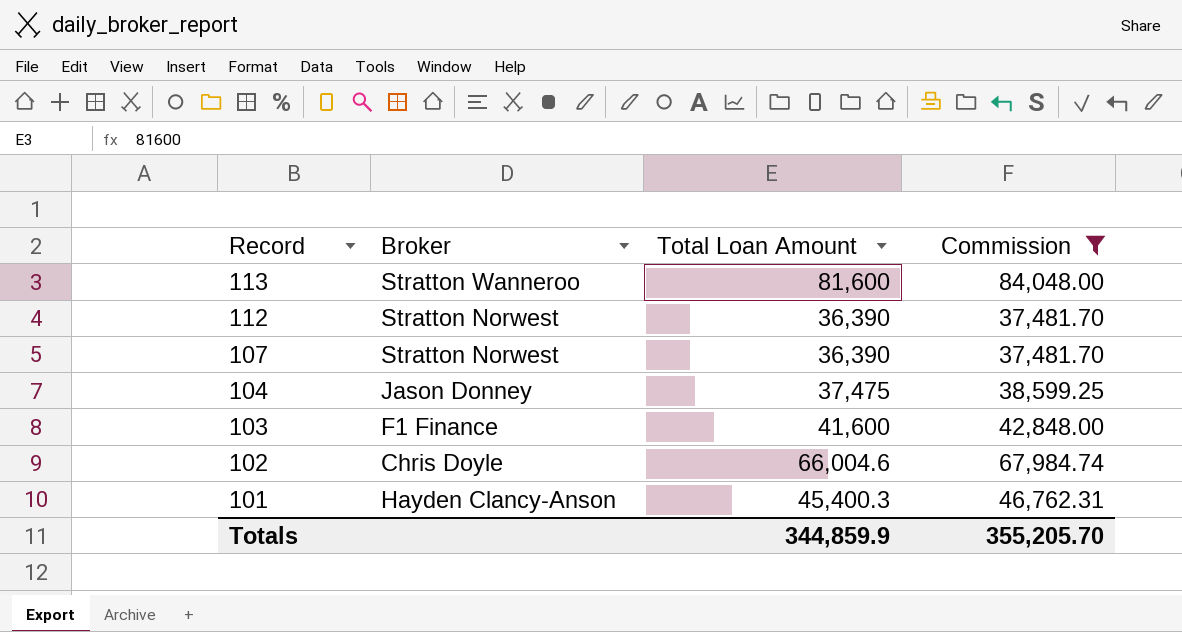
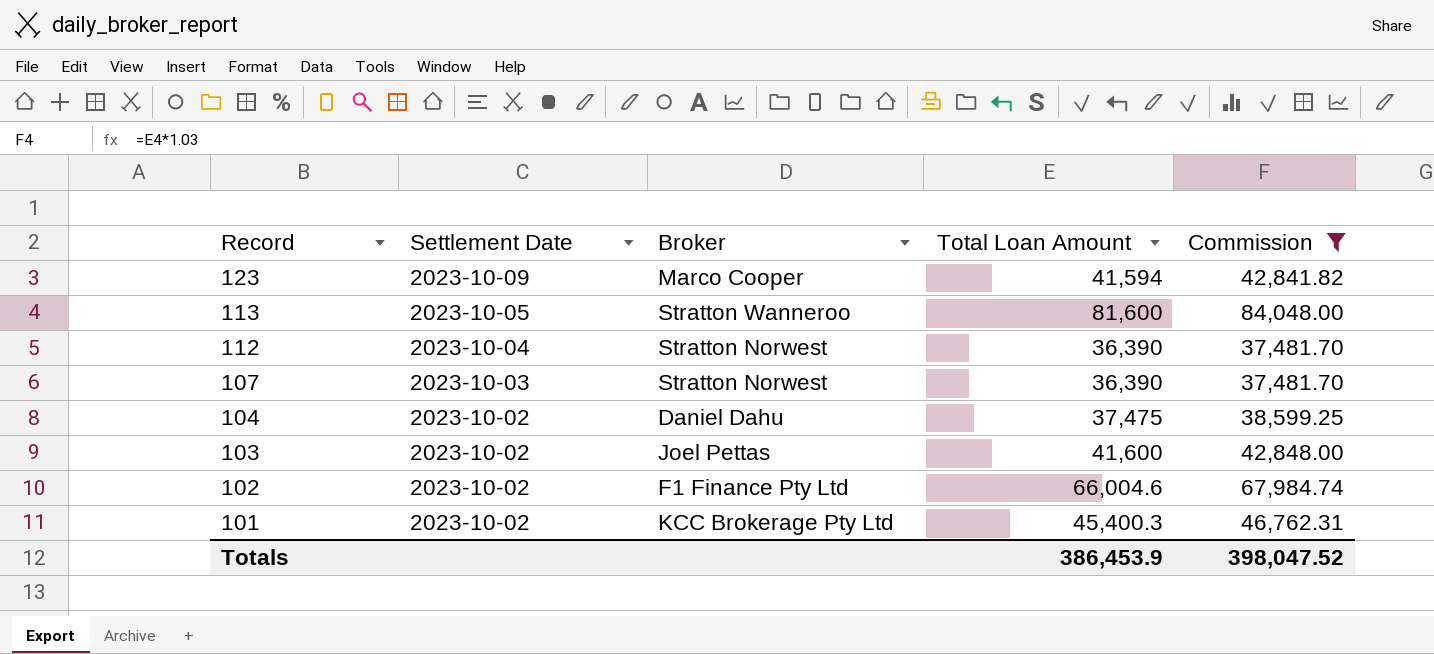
column Settlement Date | position: none -> 2
row 123: none -> 2023-10-09 | Marco Cooper | 41,594 | 42,841.82
104 | Broker: Jason Donney -> Daniel Dahu
103 | Broker: F1 Finance -> Joel Pettas
102 | Broker: Chris Doyle -> F1 Finance Pty Ltd
101 | Broker: Hayden Clancy-Anson -> KCC Brokerage Pty Ltd
Totals | Total Loan Amount: 344,859.9 -> 386,453.9
Totals | Commission: 355,205.70 -> 398,047.52

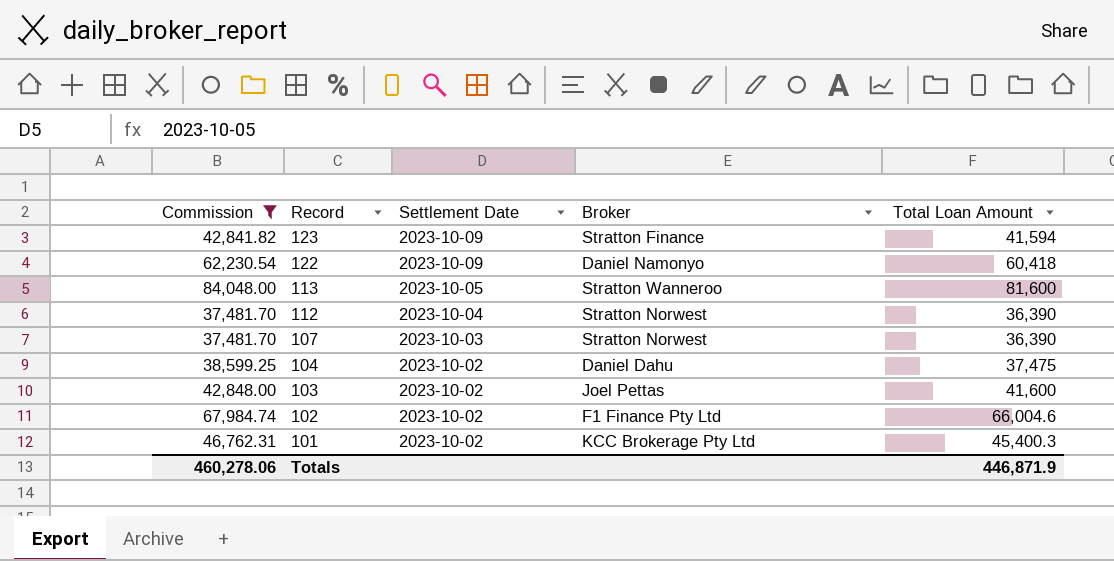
column Commission | position: 5 -> 1
123 | Broker: Marco Cooper -> Stratton Finance
row 122: none -> 62,230.54 | 2023-10-09 | Daniel Namonyo | 60,418
Totals | Commission: 398,047.52 -> 460,278.06
Totals | Total Loan Amount: 386,453.9 -> 446,871.9

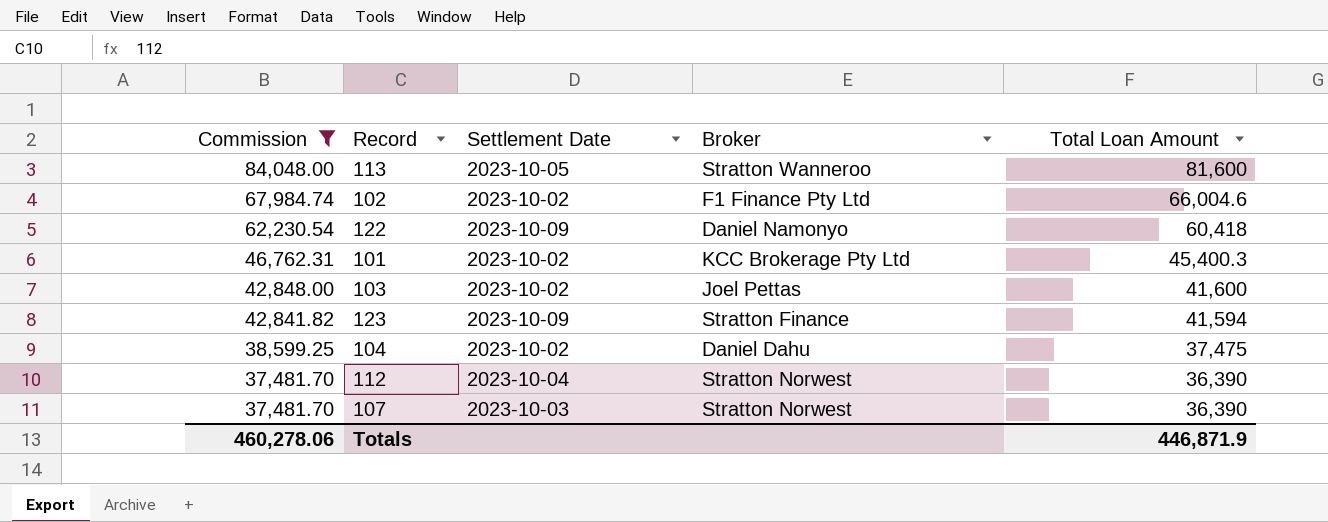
row order: Record descending -> Commission descending

